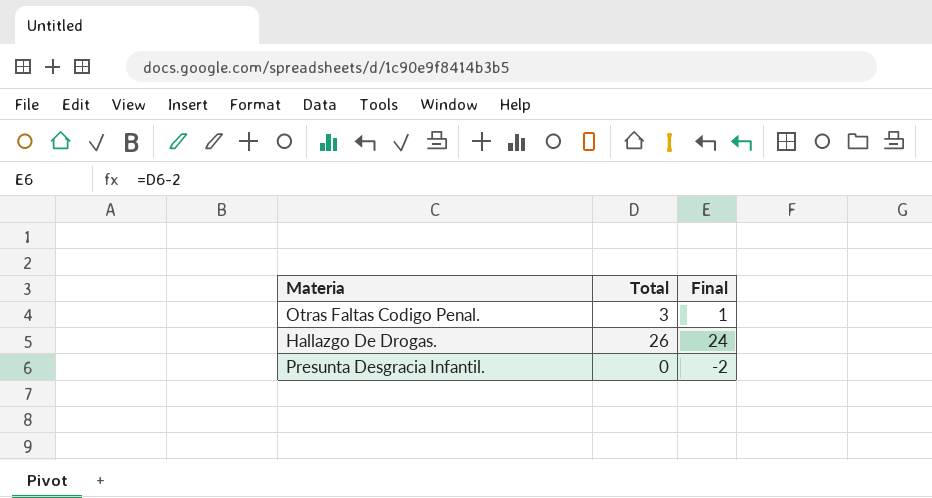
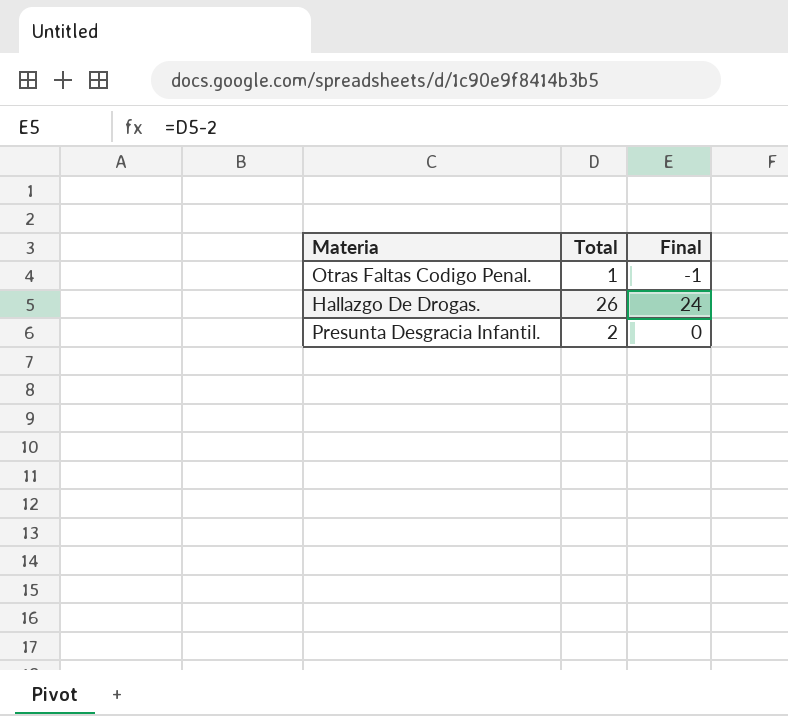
Otras Faltas Codigo Penal. | Total: 3 -> 1
Otras Faltas Codigo Penal. | Final: 1 -> -1
Presunta Desgracia Infantil. | Total: 0 -> 2
Presunta Desgracia Infantil. | Final: -2 -> 0

